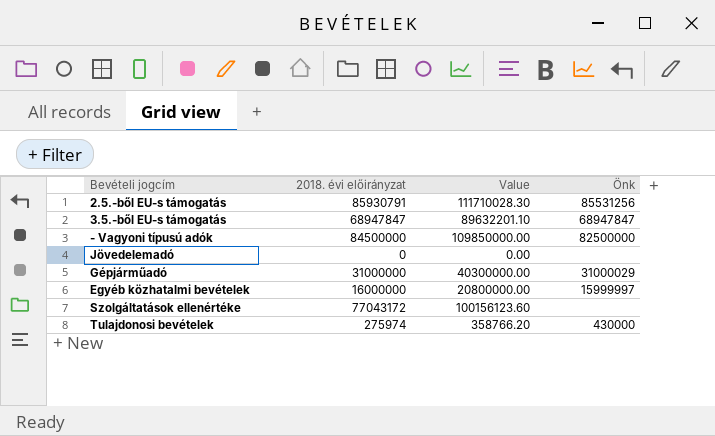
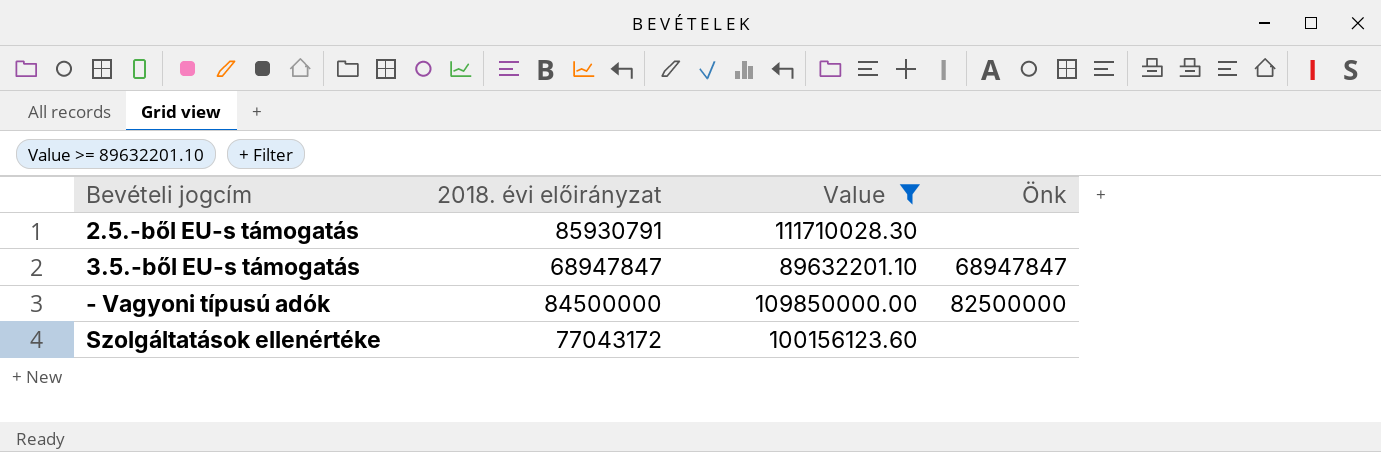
filter: none -> Value >= 89632201.10
2.5.-ből EU-s támogatás | Önk: 85531256 -> none

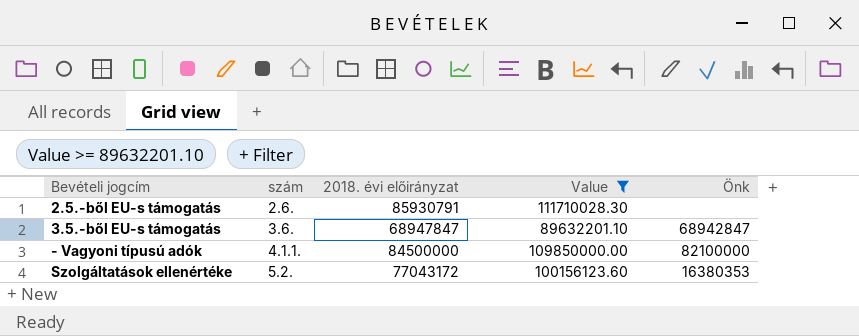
column szám | position: none -> 2
3.5.-ből EU-s támogatás | Önk: 68947847 -> 68942847
- Vagyoni típusú adók | Önk: 82500000 -> 82100000
Szolgáltatások ellenértéke | Önk: none -> 16380353

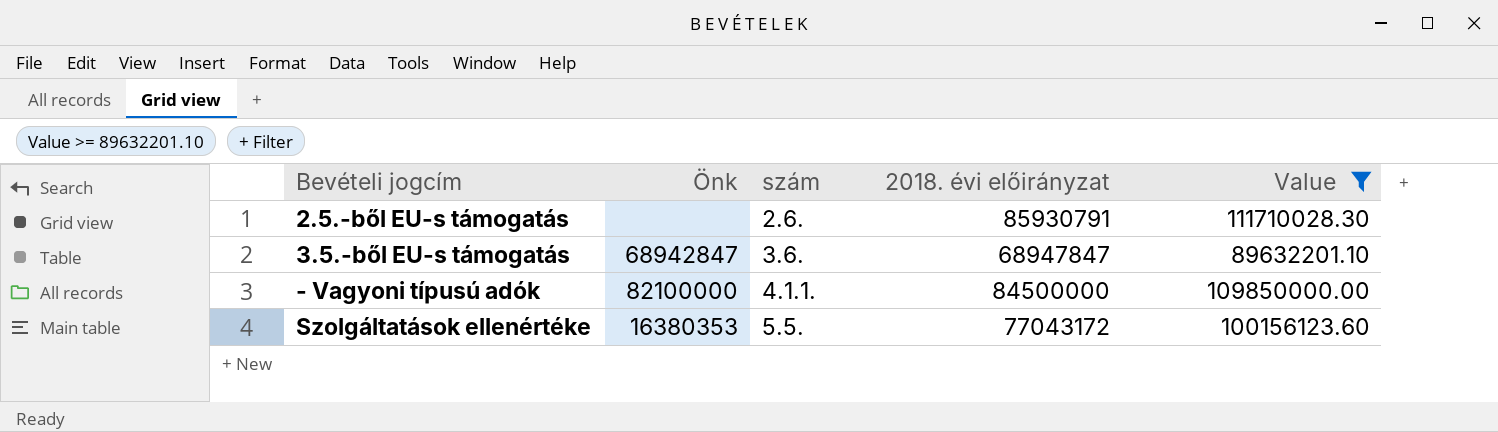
column Önk | position: 5 -> 2
Szolgáltatások ellenértéke | szám: 5.2. -> 5.5.

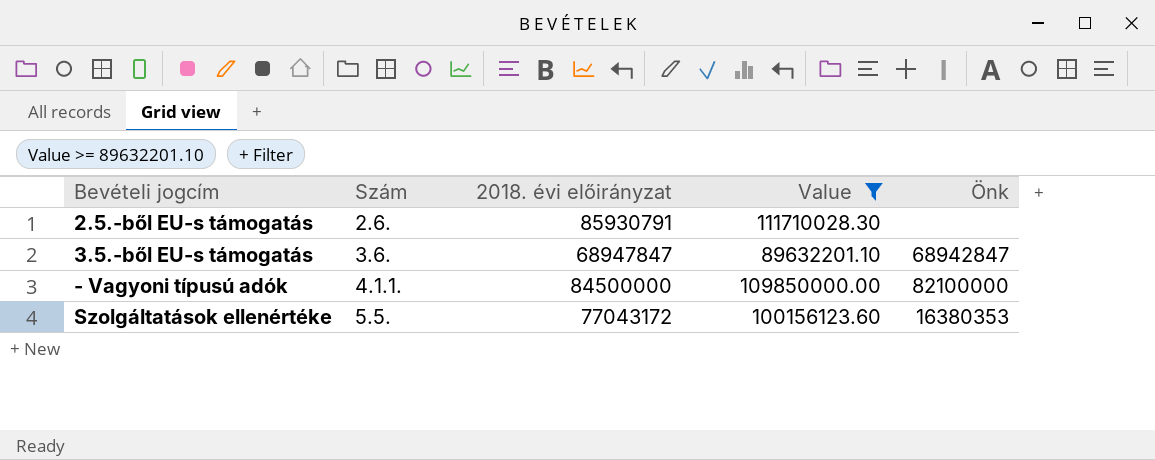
column name: szám -> Szám
column Önk | position: 2 -> 5

